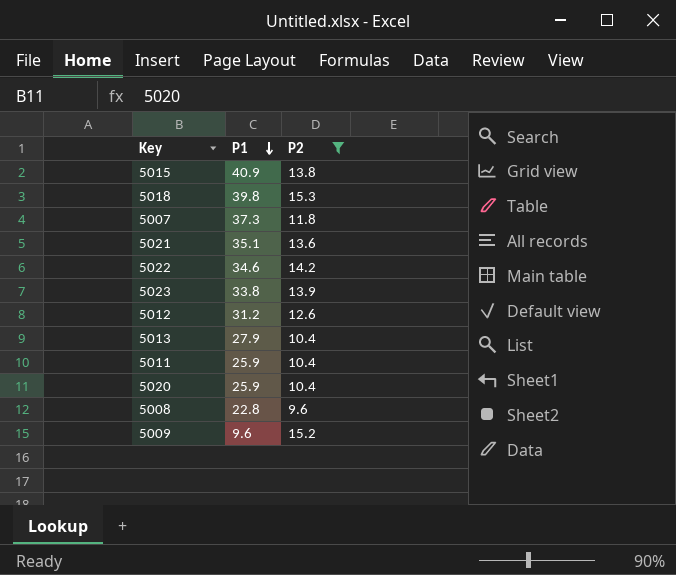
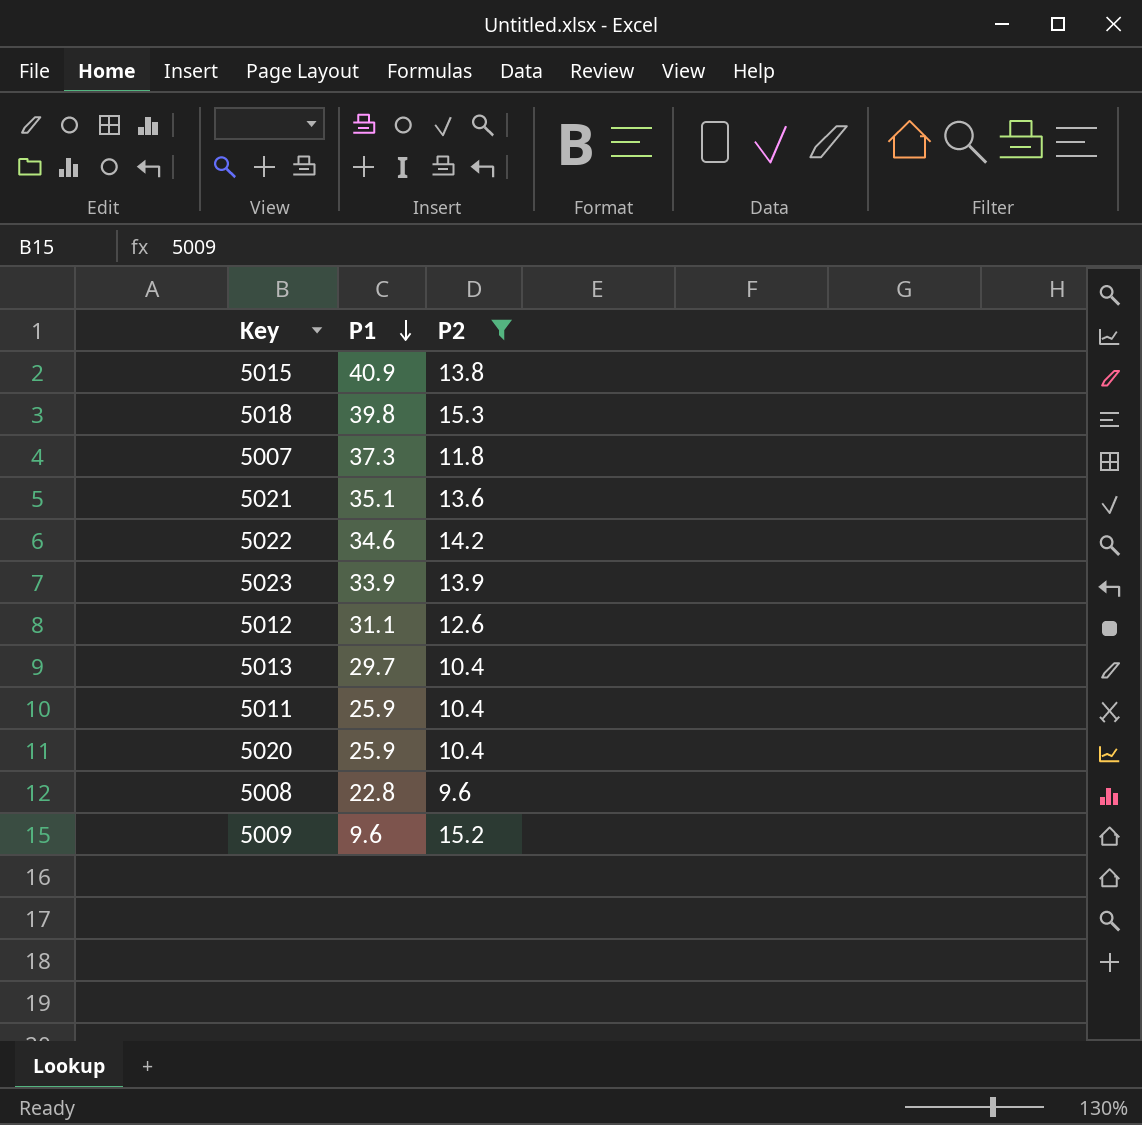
5023 | P1: 33.8 -> 33.9
5012 | P1: 31.2 -> 31.1
5013 | P1: 27.9 -> 29.7

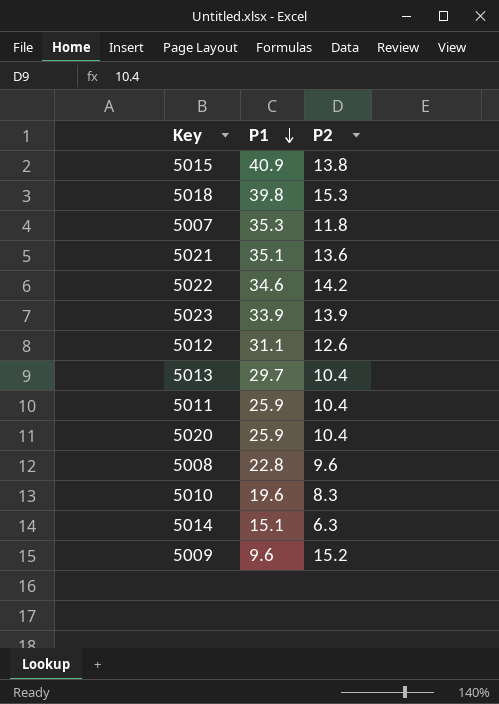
filter: P2 >= 9.6 -> none
5007 | P1: 37.3 -> 35.3

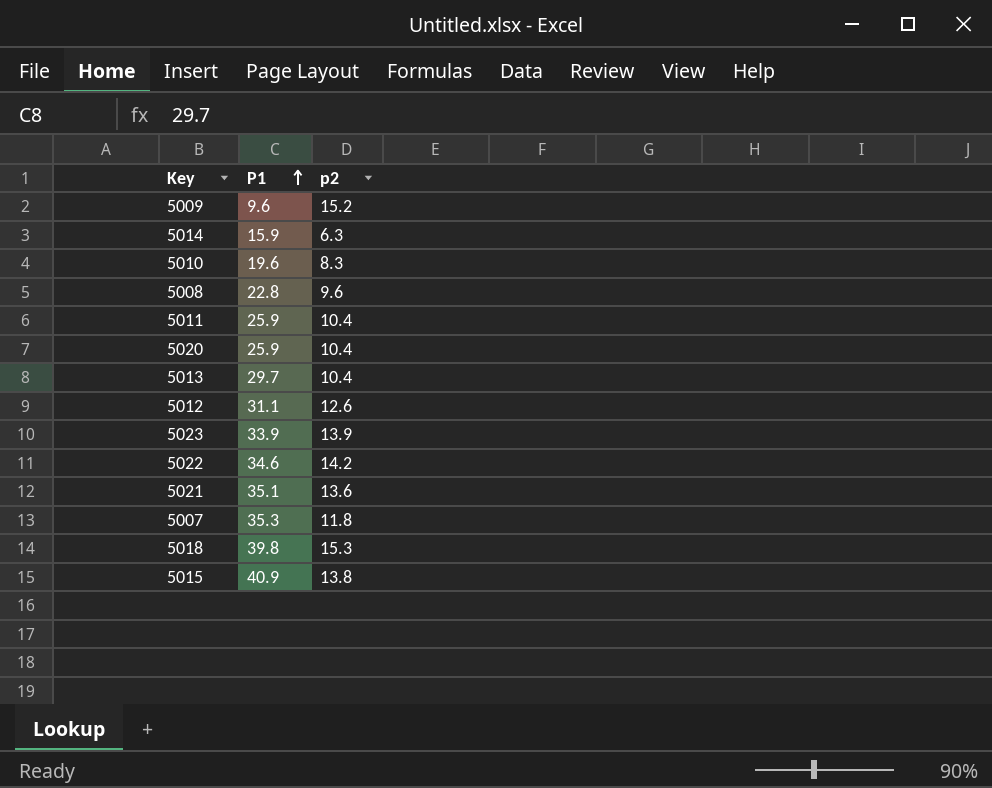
row order: P1 descending -> P1 ascending
column name: P2 -> p2
5014 | P1: 15.1 -> 15.9

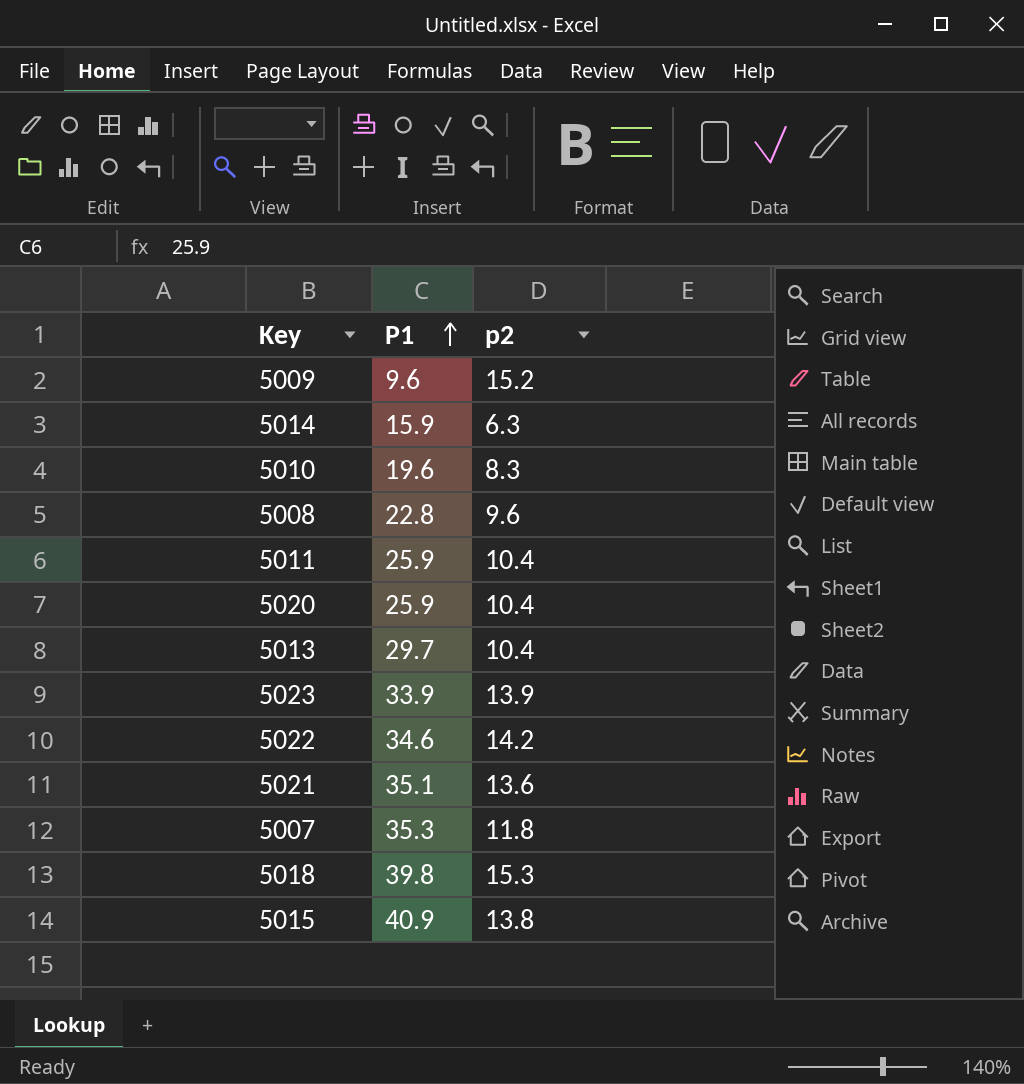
row 5012: 31.1 | 12.6 -> none

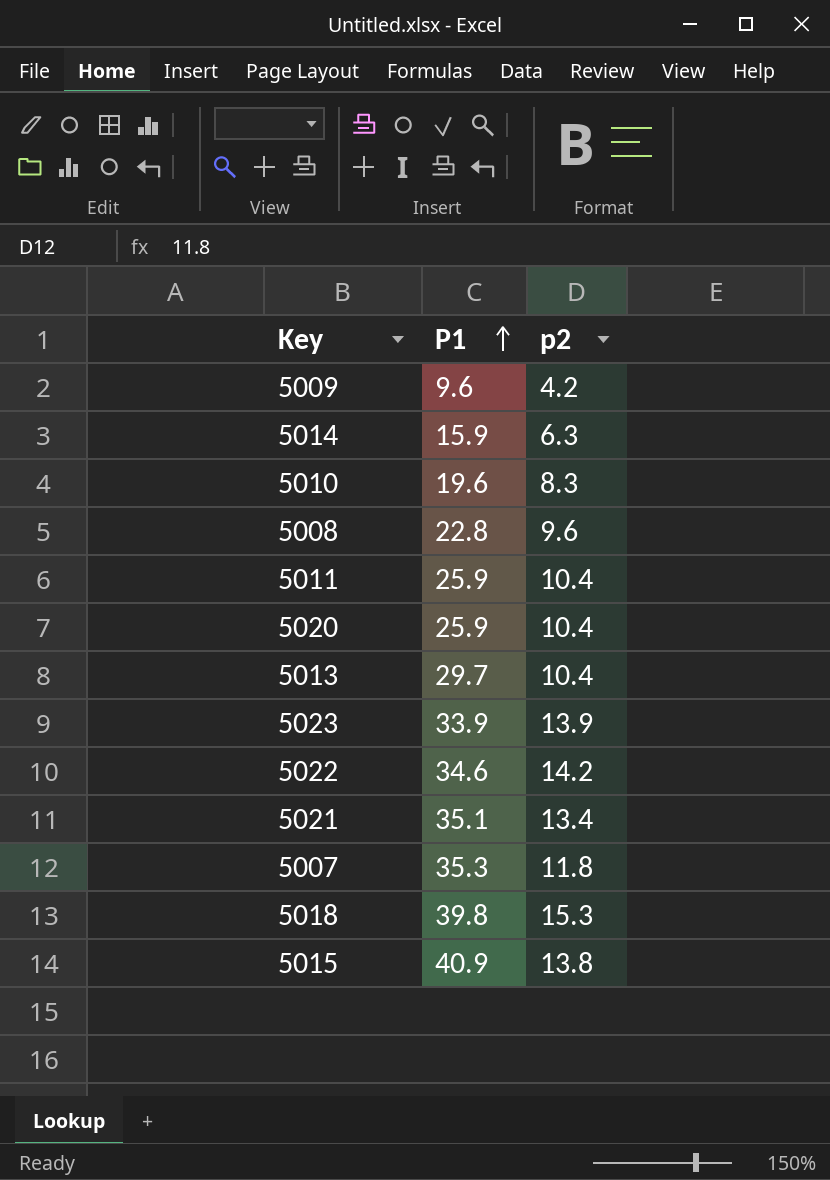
5009 | p2: 15.2 -> 4.2
5021 | p2: 13.6 -> 13.4

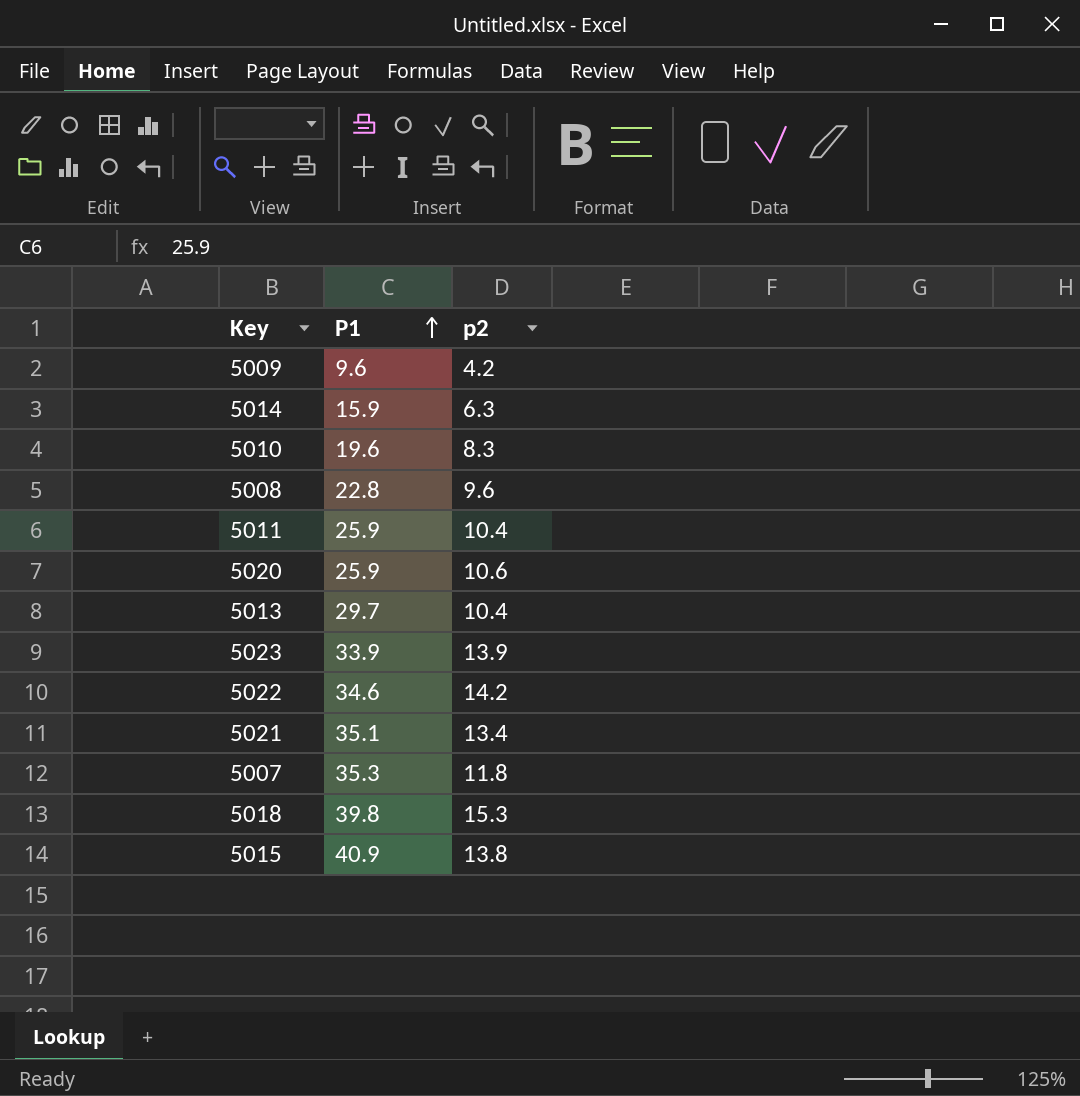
5020 | p2: 10.4 -> 10.6

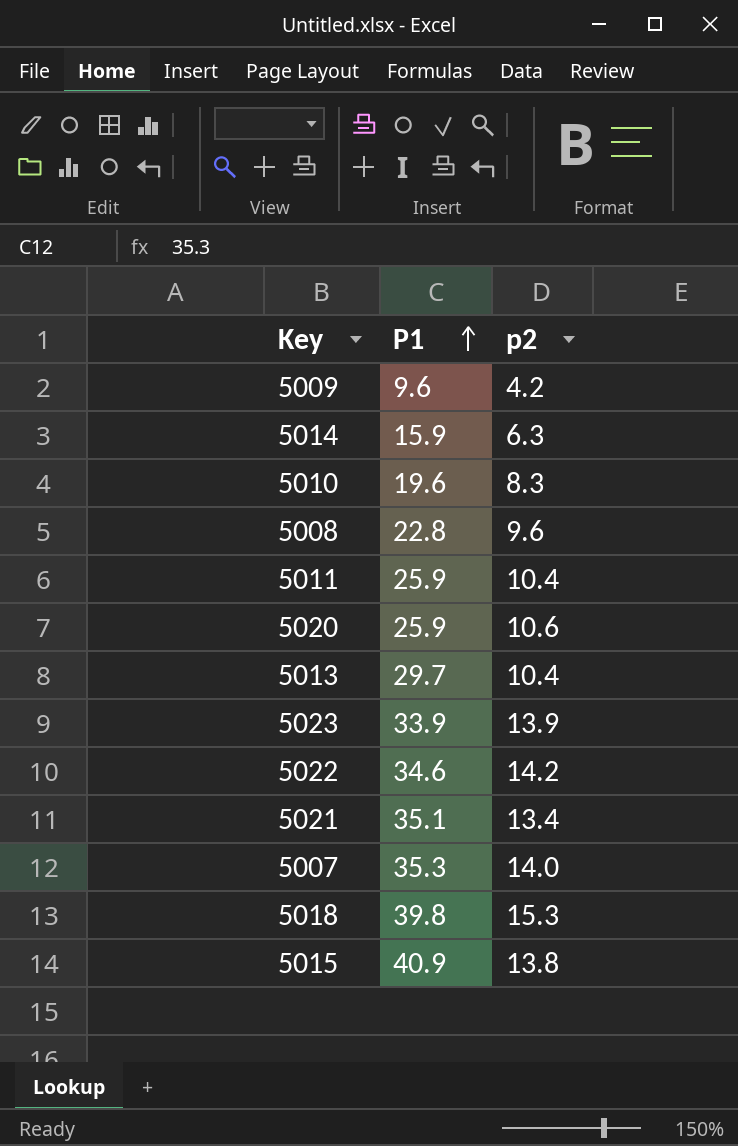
5007 | p2: 11.8 -> 14.0

